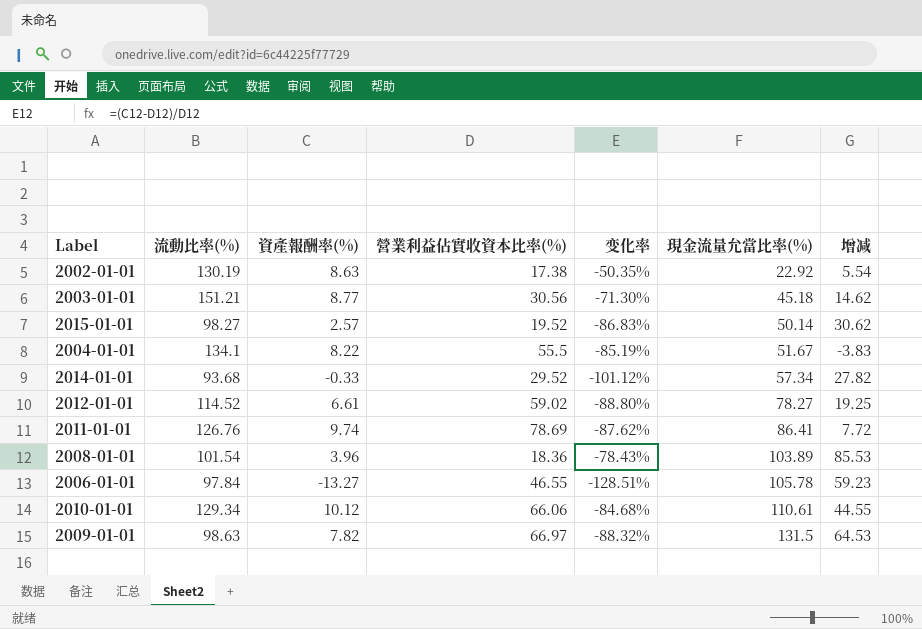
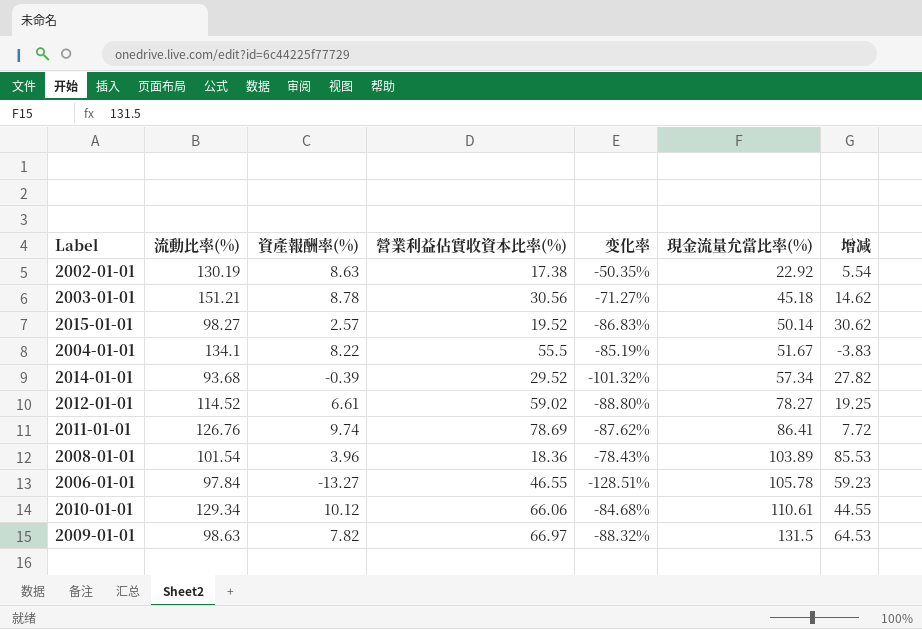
2003-01-01 | 資產報酬率(%): 8.77 -> 8.78
2003-01-01 | 变化率: -71.30% -> -71.27%
2014-01-01 | 資產報酬率(%): -0.33 -> -0.39
2014-01-01 | 变化率: -101.12% -> -101.32%

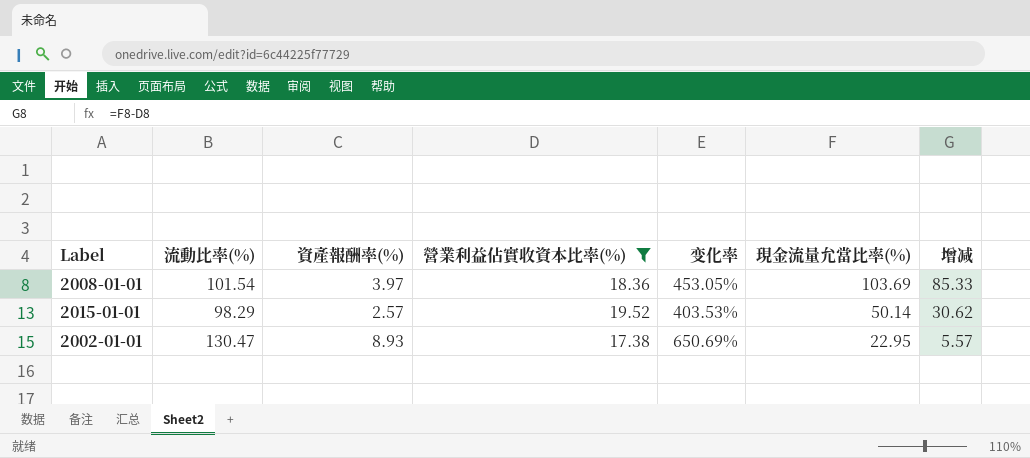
filter: none -> 營業利益佔實收資本比率(%) <= 19.52
row order: 現金流量允當比率(%) ascending -> 現金流量允當比率(%) descending
column 变化率 | formula: ([資產報酬率(%)] - [營業利益佔實收資本比率(%)]) / [營業利益佔實收資本比率(%)] -> ([流動比率(%)] - [營業利益佔實收資本比率(%)]) / [營業利益佔實收資本比率(%)]
2008-01-01 | 資產報酬率(%): 3.96 -> 3.97
2008-01-01 | 現金流量允當比率(%): 103.89 -> 103.69
2008-01-01 | 增减: 85.53 -> 85.33
2015-01-01 | 流動比率(%): 98.27 -> 98.29
2002-01-01 | 流動比率(%): 130.19 -> 130.47
2002-01-01 | 資產報酬率(%): 8.63 -> 8.93
2002-01-01 | 現金流量允當比率(%): 22.92 -> 22.95
2002-01-01 | 增减: 5.54 -> 5.57

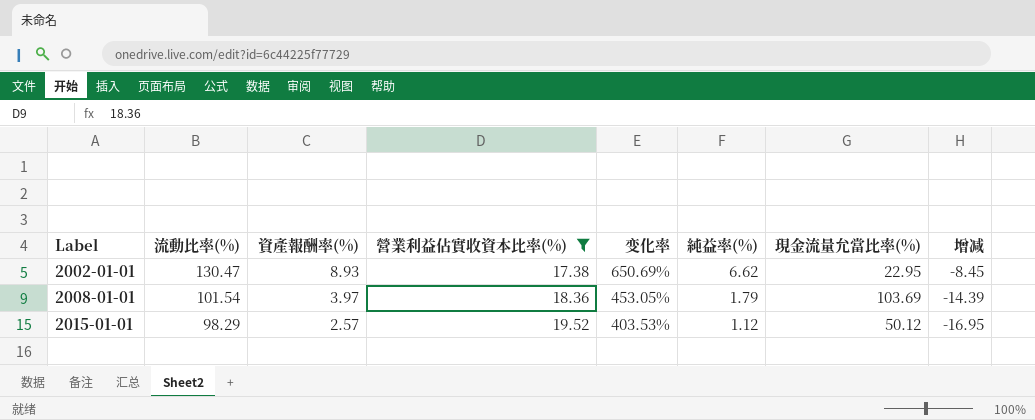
row order: 現金流量允當比率(%) descending -> Label ascending
column 純益率(%) | position: none -> 6
column 增减 | formula: [現金流量允當比率(%)] - [營業利益佔實收資本比率(%)] -> [資產報酬率(%)] - [營業利益佔實收資本比率(%)]
2015-01-01 | 現金流量允當比率(%): 50.14 -> 50.12

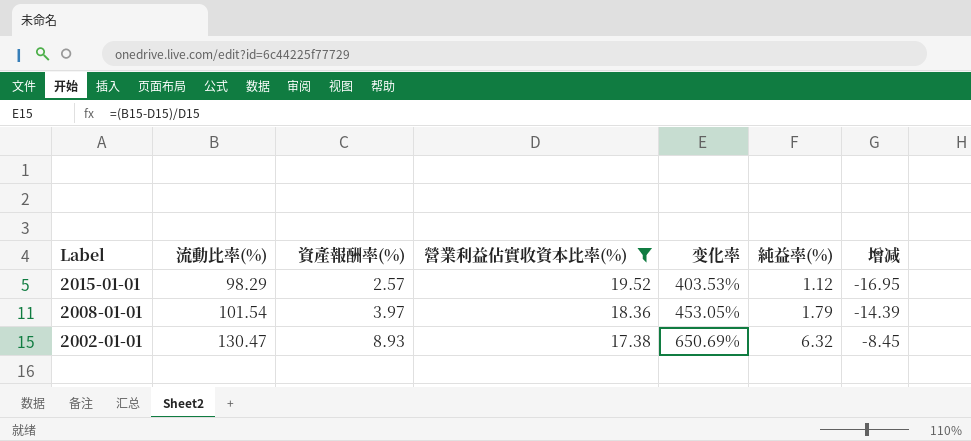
row order: Label ascending -> Label descending
column 現金流量允當比率(%) | position: 7 -> none
2002-01-01 | 純益率(%): 6.62 -> 6.32

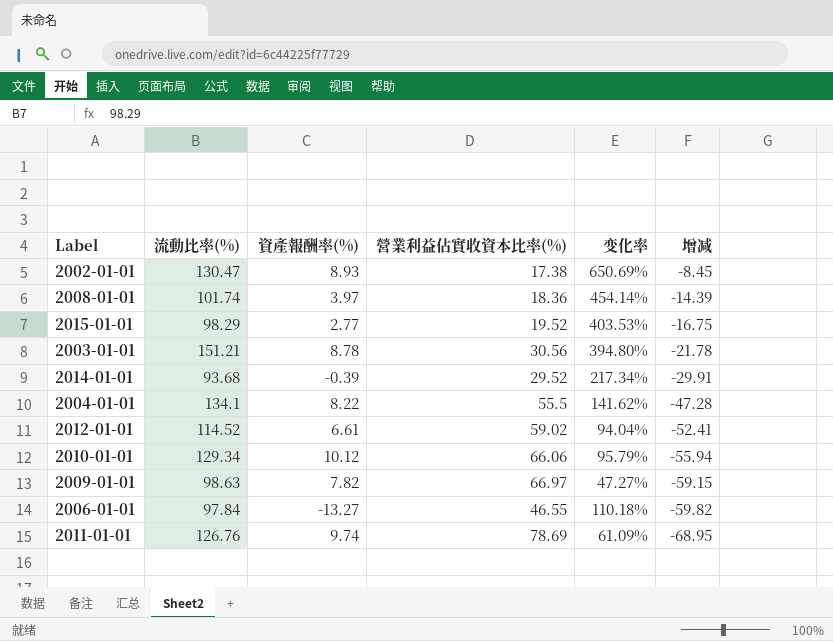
filter: 營業利益佔實收資本比率(%) <= 19.52 -> none
row order: Label descending -> 增减 descending
column 純益率(%) | position: 6 -> none
2008-01-01 | 流動比率(%): 101.54 -> 101.74
2008-01-01 | 变化率: 453.05% -> 454.14%
2015-01-01 | 資產報酬率(%): 2.57 -> 2.77
2015-01-01 | 增减: -16.95 -> -16.75

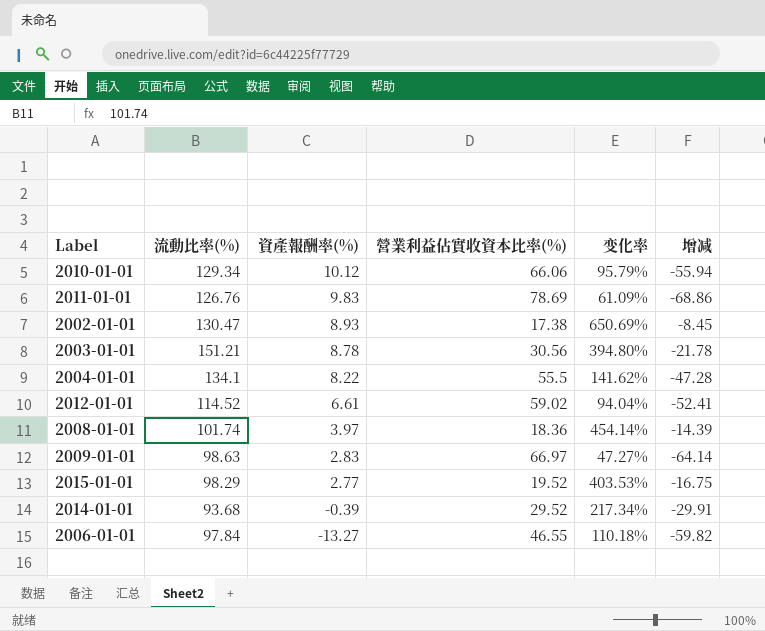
row order: 增减 descending -> 資產報酬率(%) descending
2011-01-01 | 資產報酬率(%): 9.74 -> 9.83
2011-01-01 | 增减: -68.95 -> -68.86
2009-01-01 | 資產報酬率(%): 7.82 -> 2.83
2009-01-01 | 增减: -59.15 -> -64.14

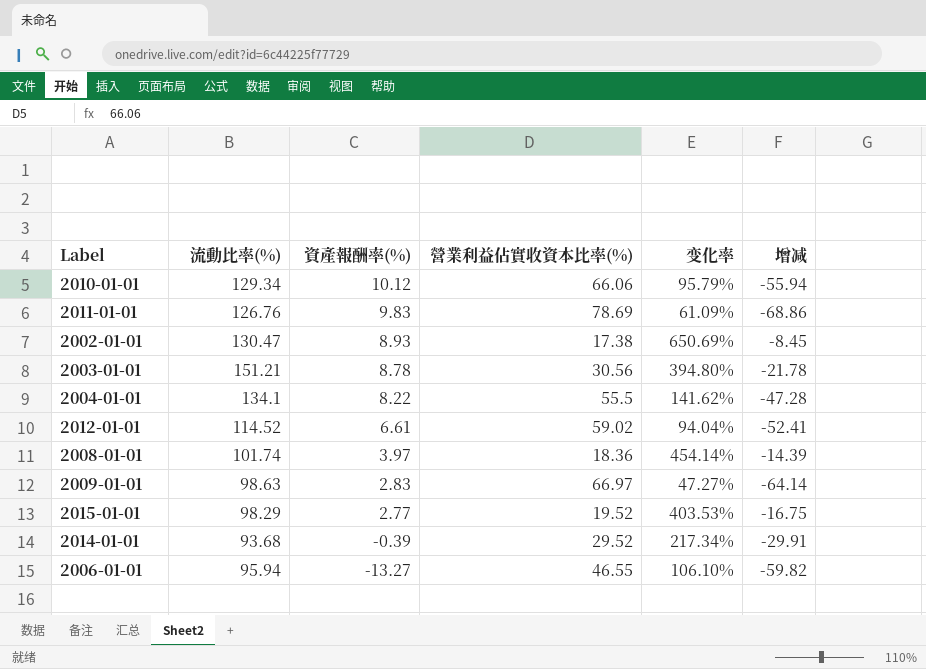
2006-01-01 | 流動比率(%): 97.84 -> 95.94
2006-01-01 | 变化率: 110.18% -> 106.10%

